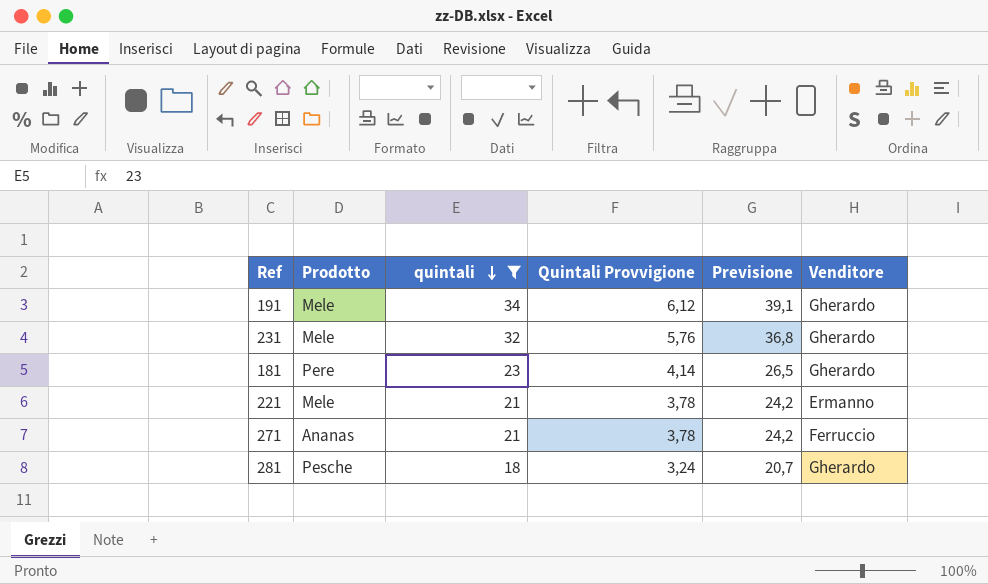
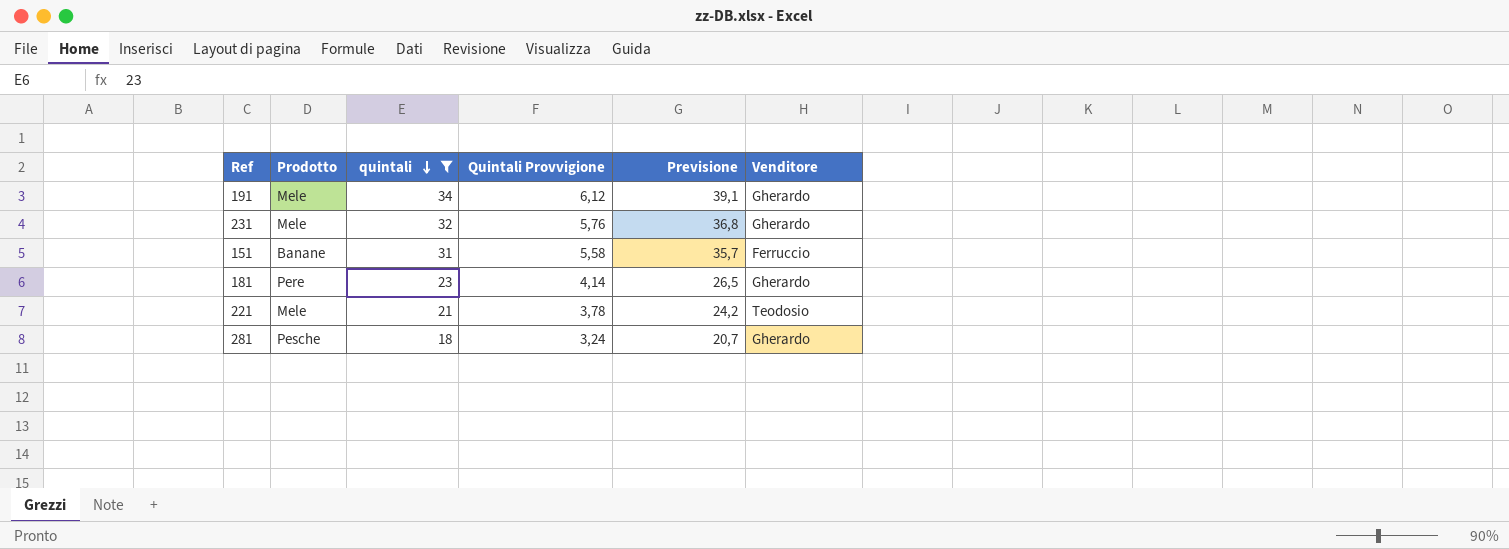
row 271: Ananas | 21 | 3,78 | 24,2 | Ferruccio -> none
row 151: none -> Banane | 31 | 5,58 | 35,7 | Ferruccio
221 | Venditore: Ermanno -> Teodosio

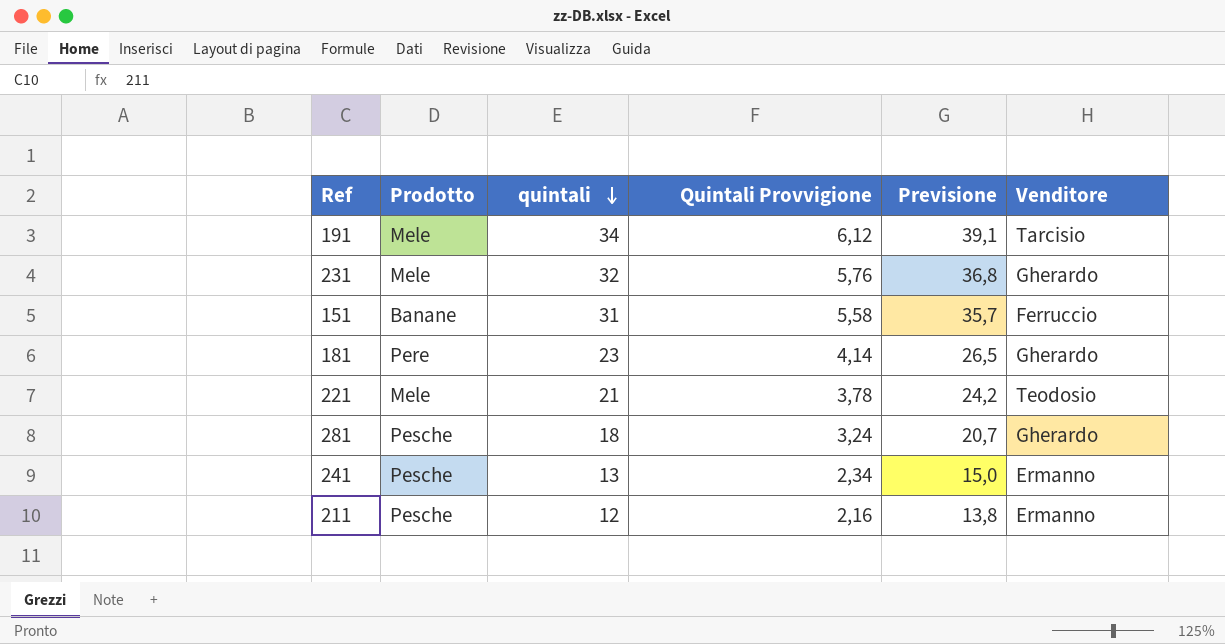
filter: quintali >= 18 -> none
191 | Venditore: Gherardo -> Tarcisio

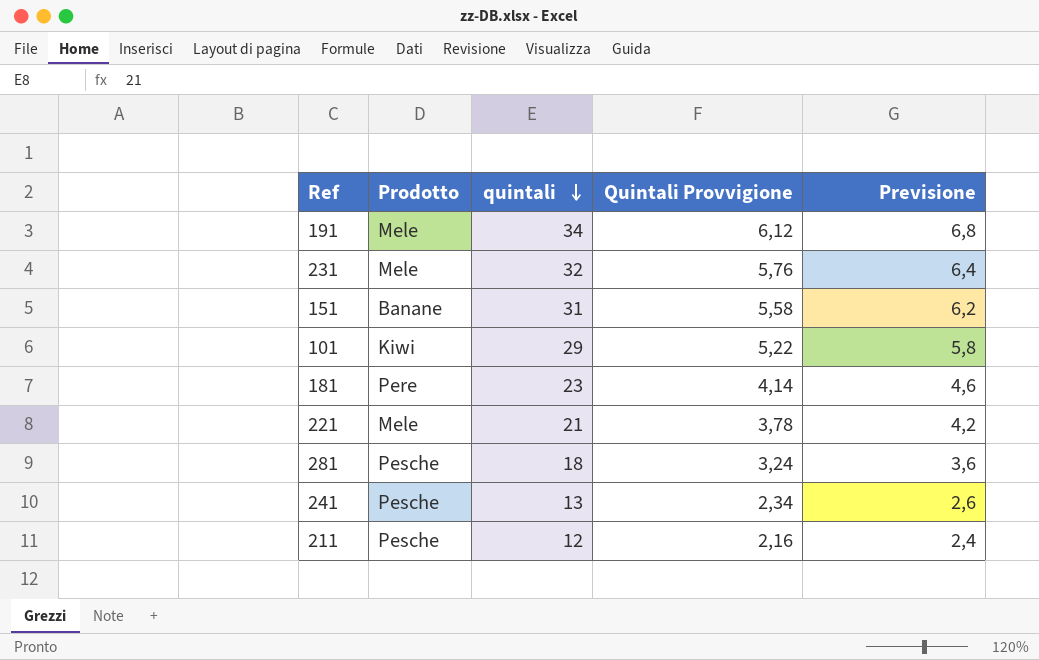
column Venditore | position: 6 -> none
column Previsione | formula: [quintali] * 1,15 -> [quintali] * 0,2
row 101: none -> Kiwi | 29 | 5,22 | 5,8

